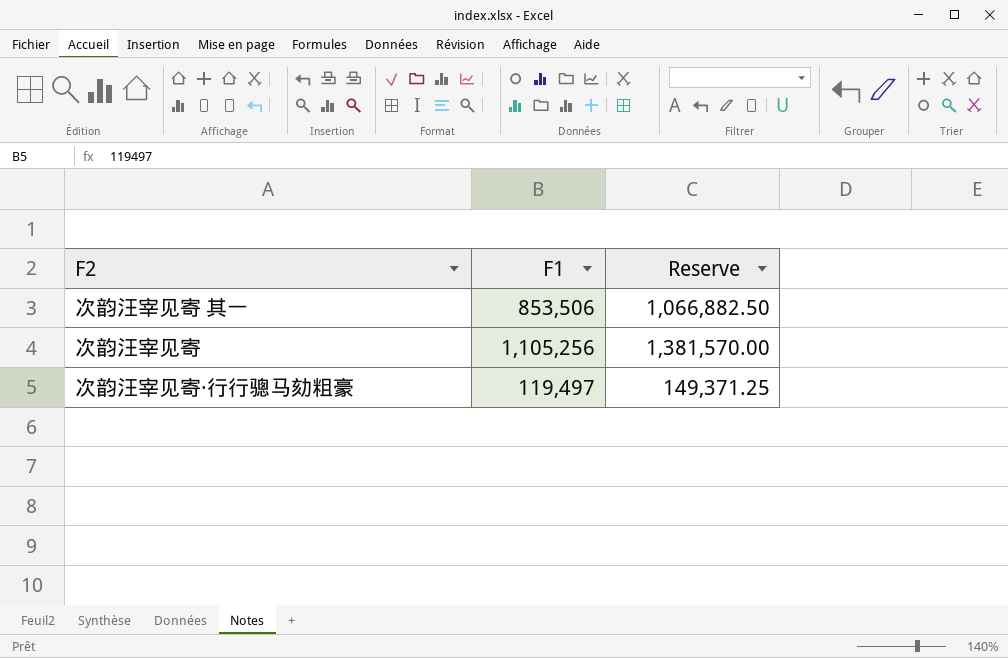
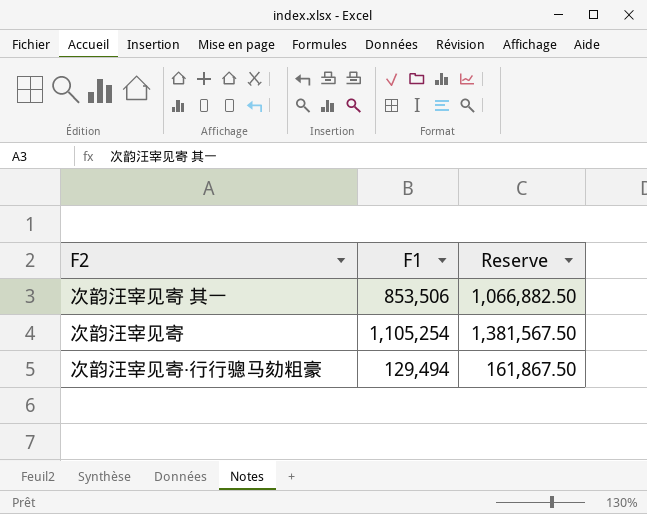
次韵汪宰见寄 | F1: 1,105,256 -> 1,105,254
次韵汪宰见寄 | Reserve: 1,381,570.00 -> 1,381,567.50
次韵汪宰见寄·行行骢马劾粗豪 | F1: 119,497 -> 129,494
次韵汪宰见寄·行行骢马劾粗豪 | Reserve: 149,371.25 -> 161,867.50

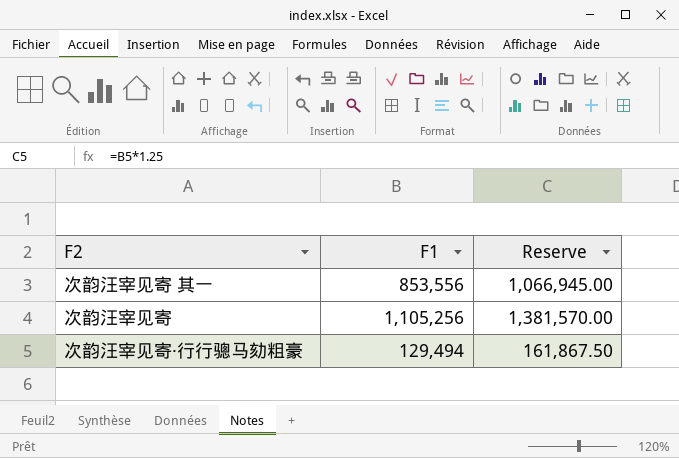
次韵汪宰见寄 其一 | F1: 853,506 -> 853,556
次韵汪宰见寄 其一 | Reserve: 1,066,882.50 -> 1,066,945.00
次韵汪宰见寄 | F1: 1,105,254 -> 1,105,256
次韵汪宰见寄 | Reserve: 1,381,567.50 -> 1,381,570.00

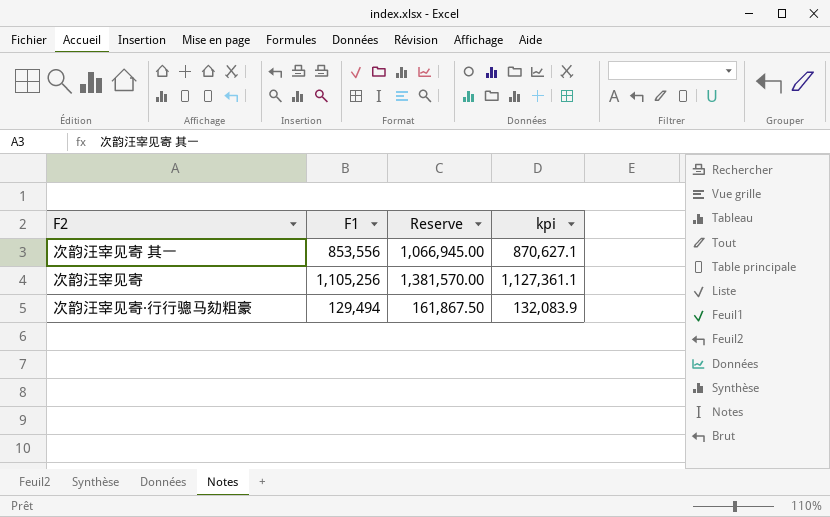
column kpi | formula: none -> [F1] * 1.02

